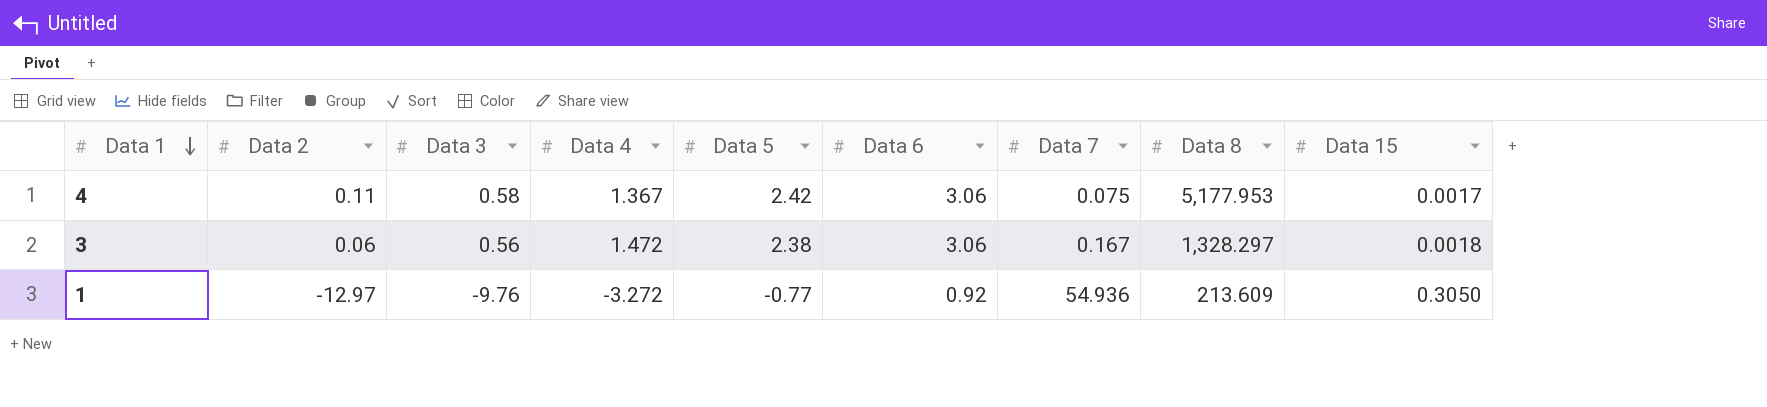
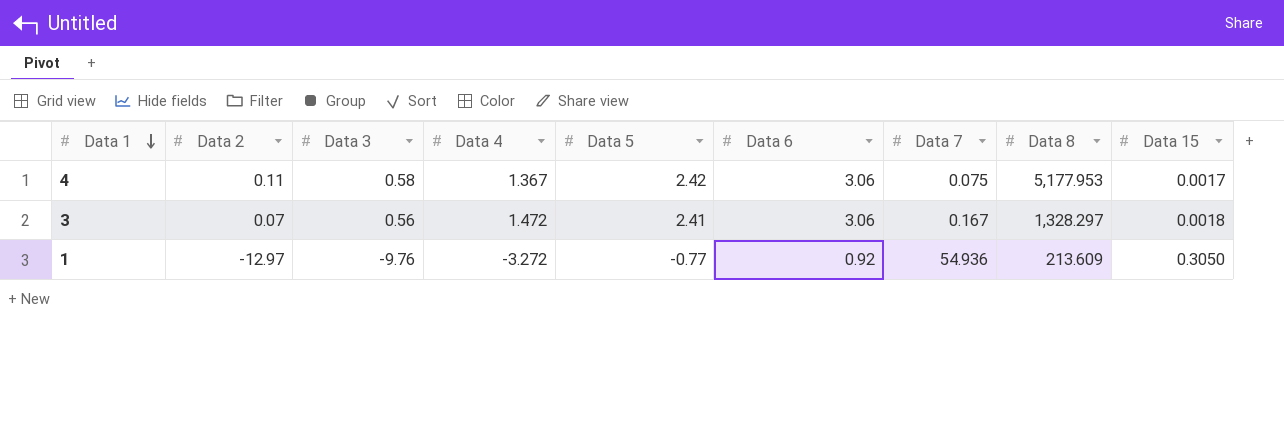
3 | Data 2: 0.06 -> 0.07
3 | Data 5: 2.38 -> 2.41

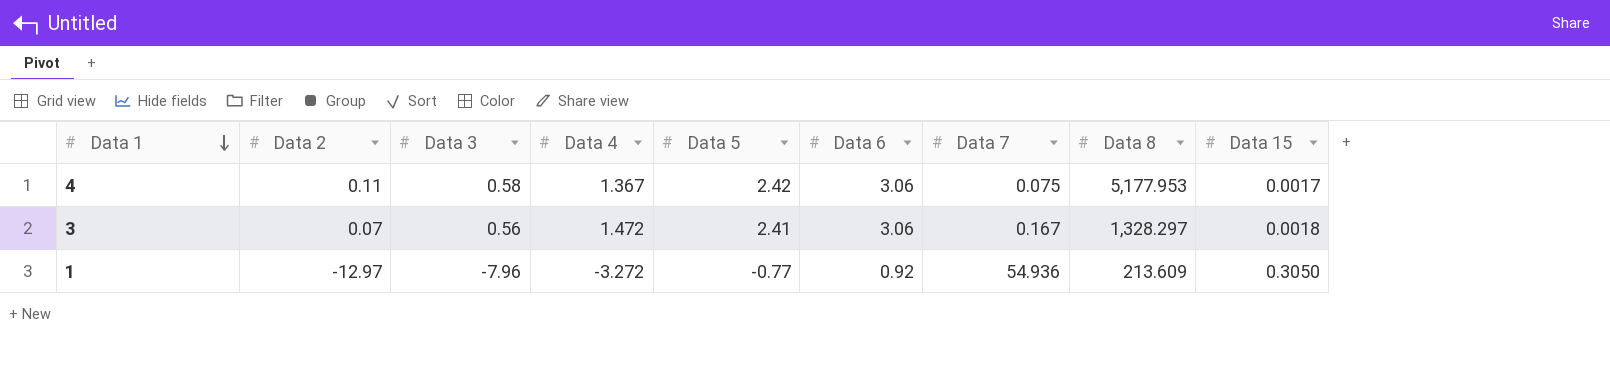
1 | Data 3: -9.76 -> -7.96

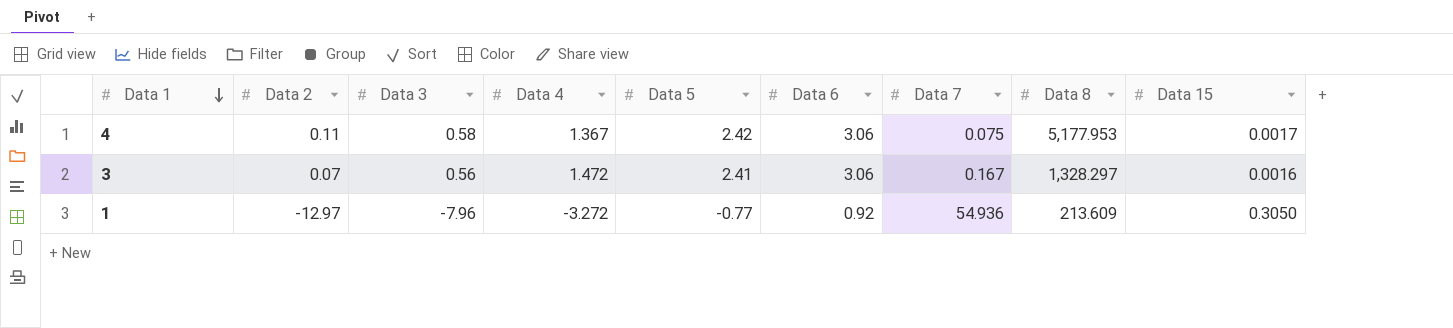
3 | Data 15: 0.0018 -> 0.0016

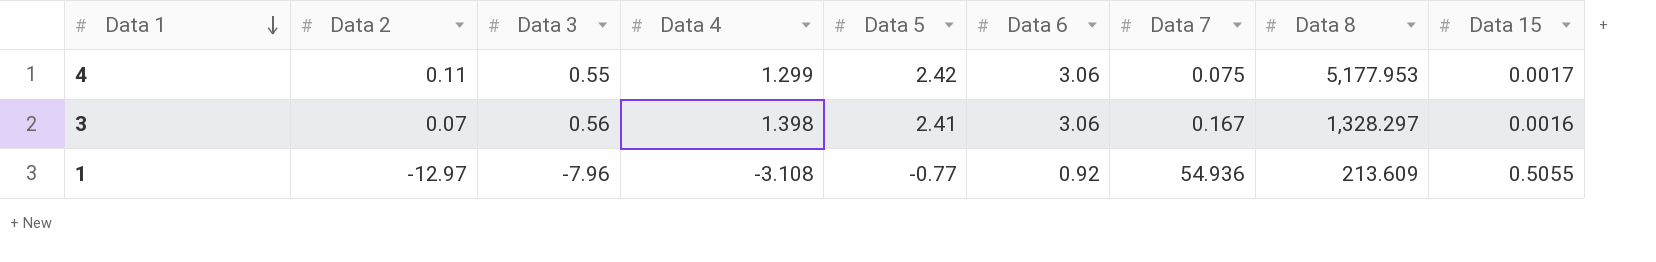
4 | Data 3: 0.58 -> 0.55
4 | Data 4: 1.367 -> 1.299
3 | Data 4: 1.472 -> 1.398
1 | Data 4: -3.272 -> -3.108
1 | Data 15: 0.3050 -> 0.5055

